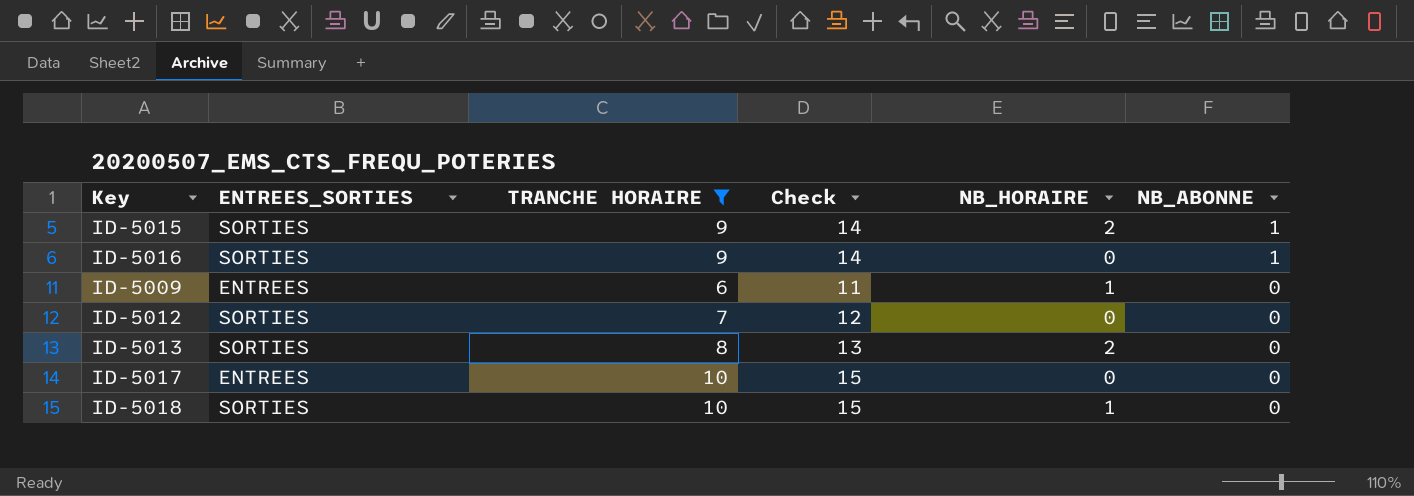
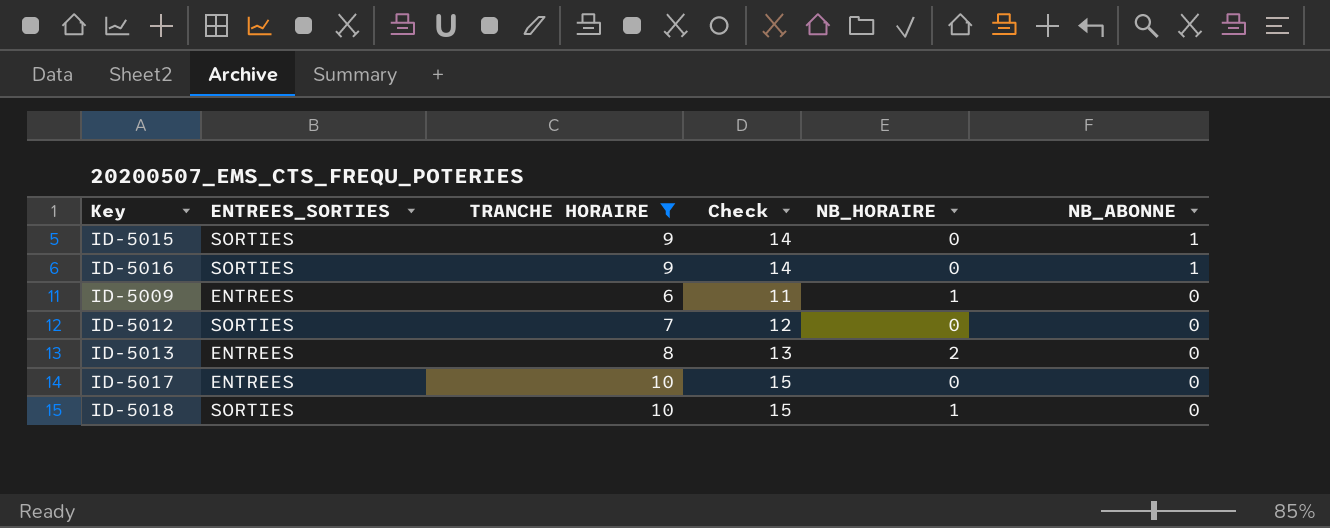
ID-5015 | NB_HORAIRE: 2 -> 0
ID-5013 | ENTREES_SORTIES: SORTIES -> ENTREES

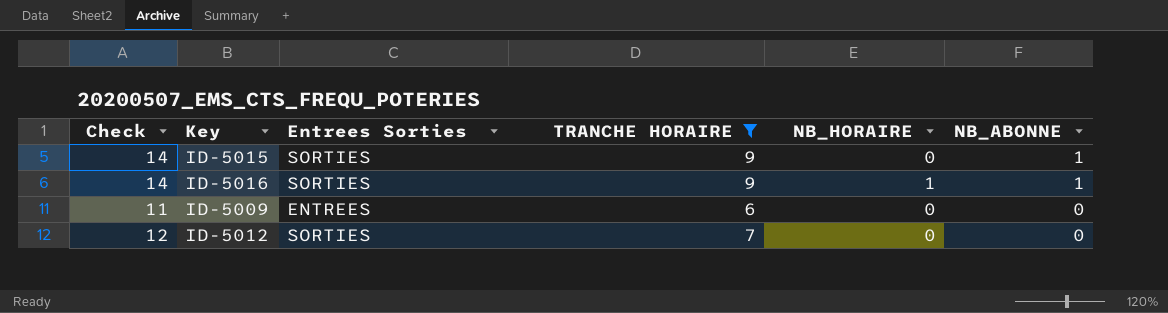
column Check | position: 4 -> 1
column name: ENTREES_SORTIES -> Entrees Sorties
row ID-5013: ENTREES | 8 | 13 | 2 | 0 -> none
row ID-5017: ENTREES | 10 | 15 | 0 | 0 -> none
row ID-5018: SORTIES | 10 | 15 | 1 | 0 -> none
ID-5016 | NB_HORAIRE: 0 -> 1
ID-5009 | NB_HORAIRE: 1 -> 0

